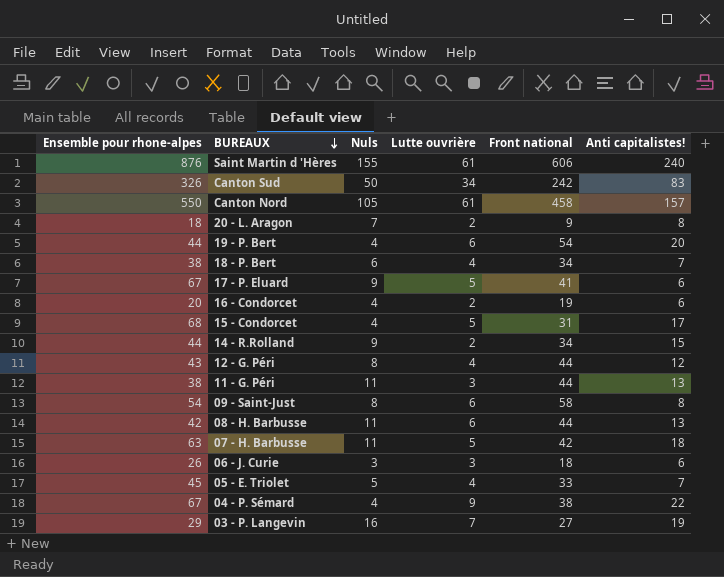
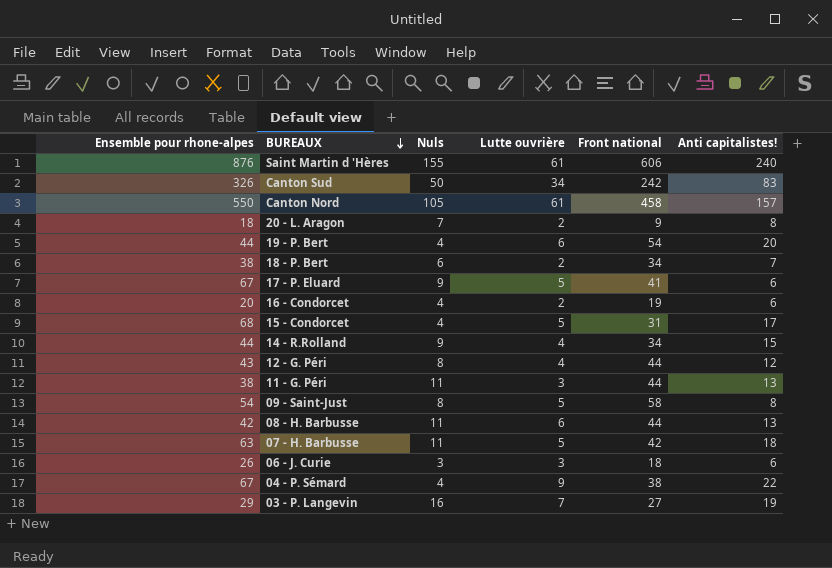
row 05 - E. Triolet: 45 | 5 | 4 | 33 | 7 -> none
18 - P. Bert | Lutte ouvrière: 4 -> 2
14 - R.Rolland | Lutte ouvrière: 2 -> 4
09 - Saint-Just | Lutte ouvrière: 6 -> 5

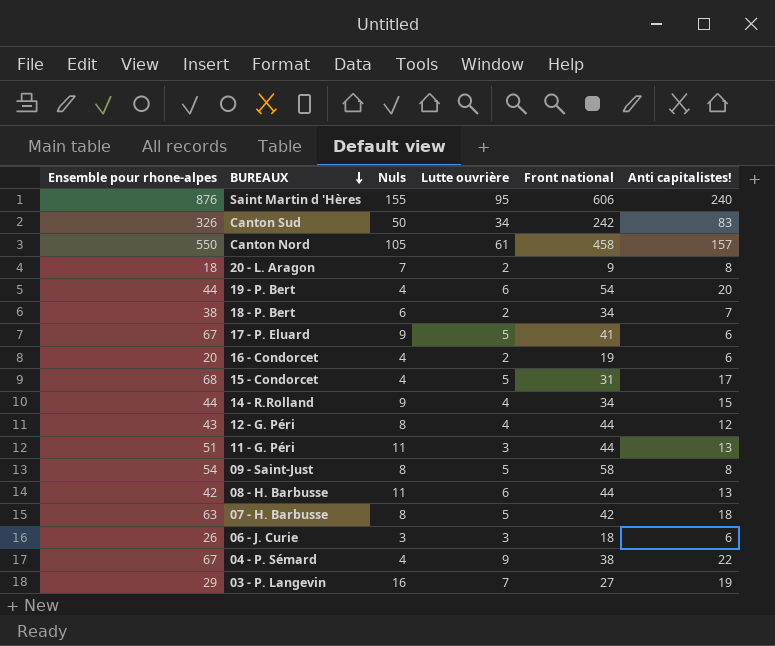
Saint Martin d 'Hères | Lutte ouvrière: 61 -> 95
11 - G. Péri | Ensemble pour rhone-alpes: 38 -> 51
07 - H. Barbusse | Nuls: 11 -> 8

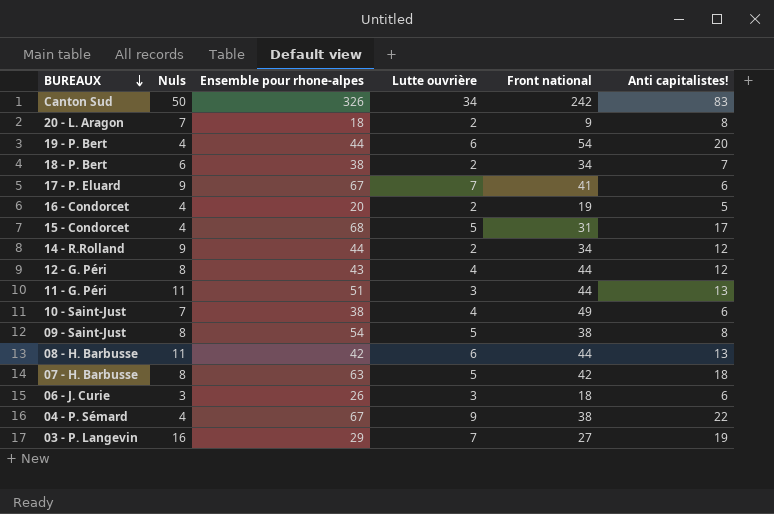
column Ensemble pour rhone-alpes | position: 1 -> 3
row Saint Martin d 'Hères: 876 | 155 | 95 | 606 | 240 -> none
row Canton Nord: 550 | 105 | 61 | 458 | 157 -> none
17 - P. Eluard | Lutte ouvrière: 5 -> 7
16 - Condorcet | Anti capitalistes!: 6 -> 5
14 - R.Rolland | Lutte ouvrière: 4 -> 2
14 - R.Rolland | Anti capitalistes!: 15 -> 12
row 10 - Saint-Just: none -> 7 | 38 | 4 | 49 | 6
09 - Saint-Just | Front national: 58 -> 38

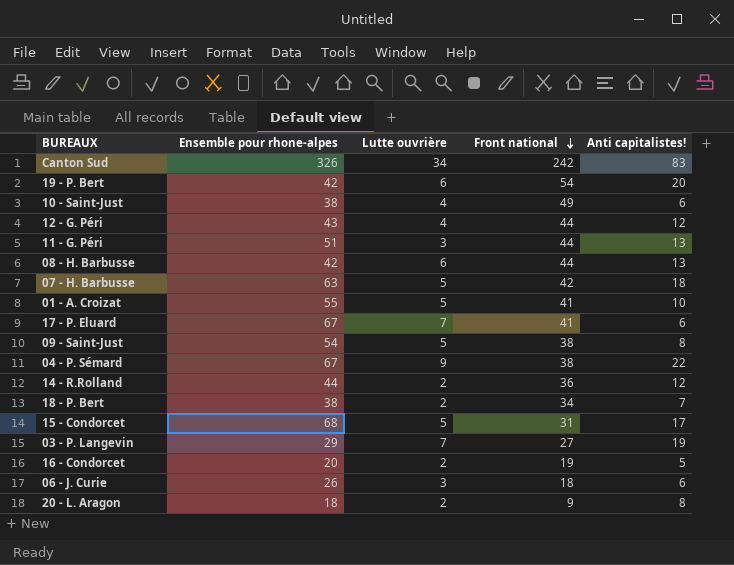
row order: BUREAUX descending -> Front national descending
column Nuls | position: 2 -> none
19 - P. Bert | Ensemble pour rhone-alpes: 44 -> 42
row 01 - A. Croizat: none -> 55 | 5 | 41 | 10
14 - R.Rolland | Front national: 34 -> 36

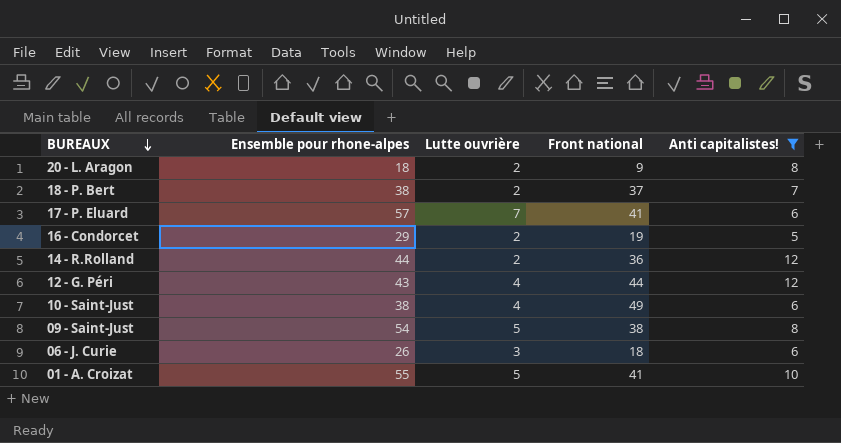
filter: none -> Anti capitalistes! <= 12
row order: Front national descending -> BUREAUX descending
18 - P. Bert | Front national: 34 -> 37
17 - P. Eluard | Ensemble pour rhone-alpes: 67 -> 57
16 - Condorcet | Ensemble pour rhone-alpes: 20 -> 29

